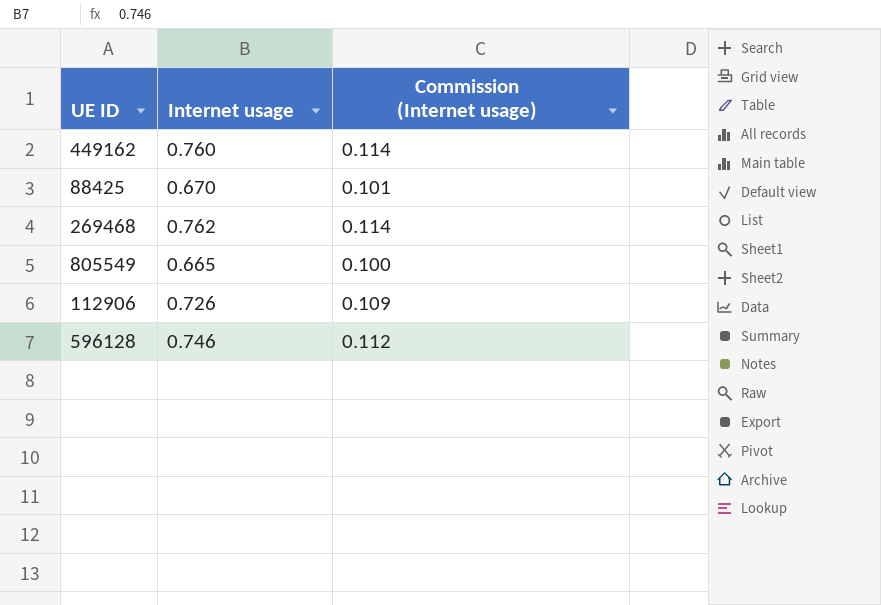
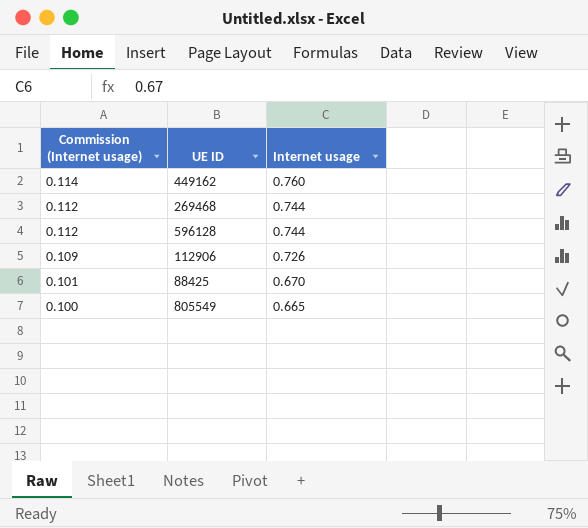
row order: none -> Commission (Internet usage) descending
column Commission (Internet usage) | position: 3 -> 1
269468 | Commission (Internet usage): 0.114 -> 0.112
269468 | Internet usage: 0.762 -> 0.744
596128 | Internet usage: 0.746 -> 0.744

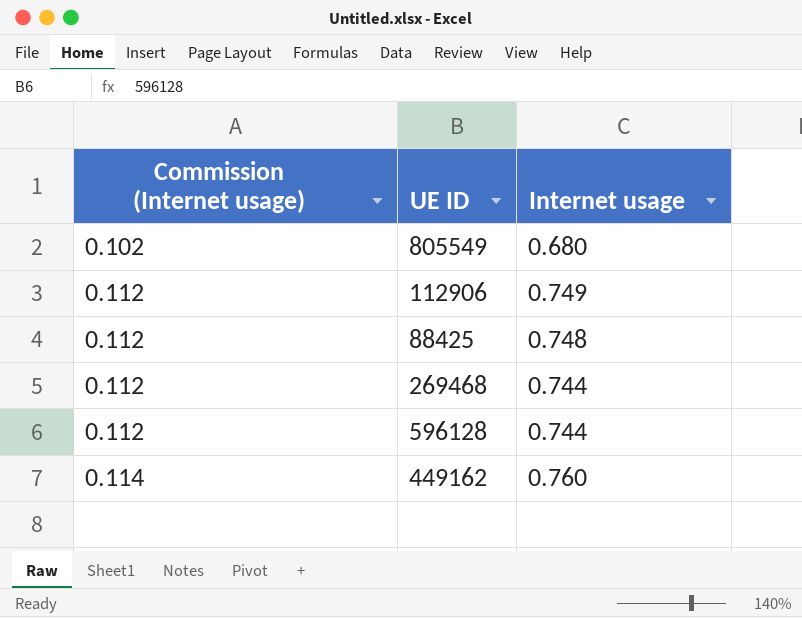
row order: Commission (Internet usage) descending -> Commission (Internet usage) ascending
805549 | Commission (Internet usage): 0.100 -> 0.102
805549 | Internet usage: 0.665 -> 0.680
112906 | Commission (Internet usage): 0.109 -> 0.112
112906 | Internet usage: 0.726 -> 0.749
88425 | Commission (Internet usage): 0.101 -> 0.112
88425 | Internet usage: 0.670 -> 0.748

